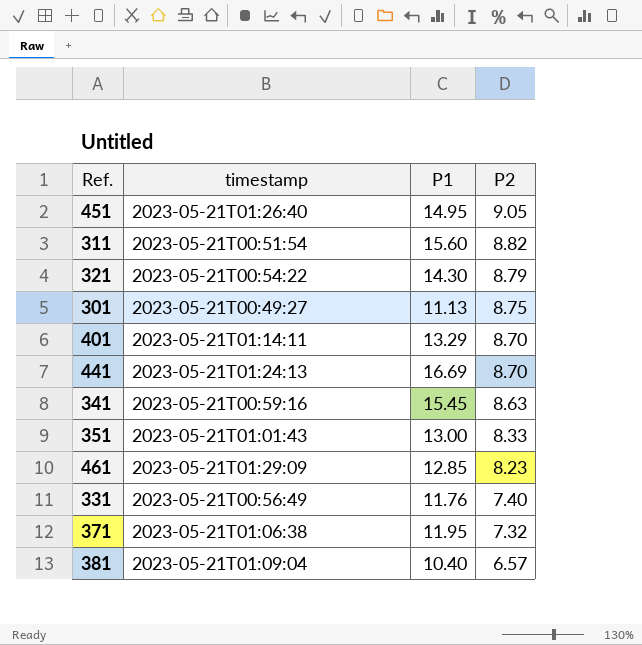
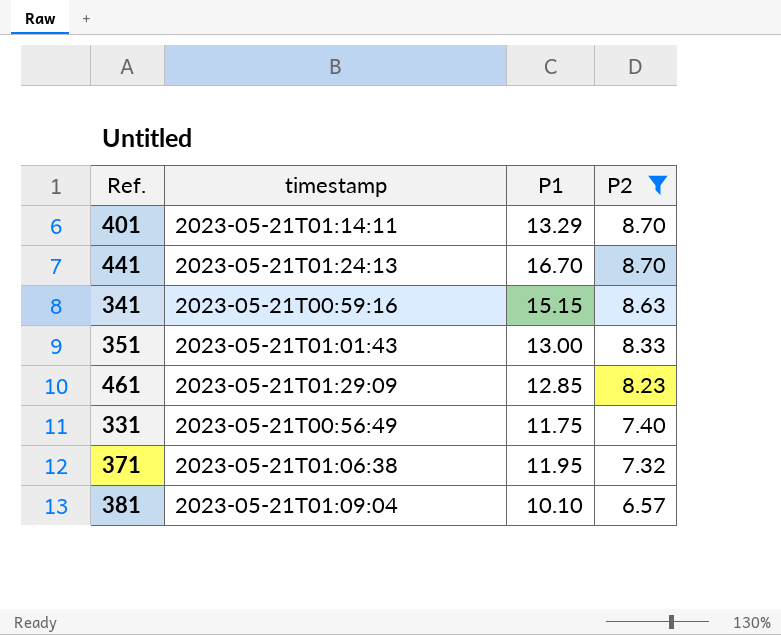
filter: none -> P2 <= 8.70
441 | P1: 16.69 -> 16.70
341 | P1: 15.45 -> 15.15
331 | P1: 11.76 -> 11.75
381 | P1: 10.40 -> 10.10

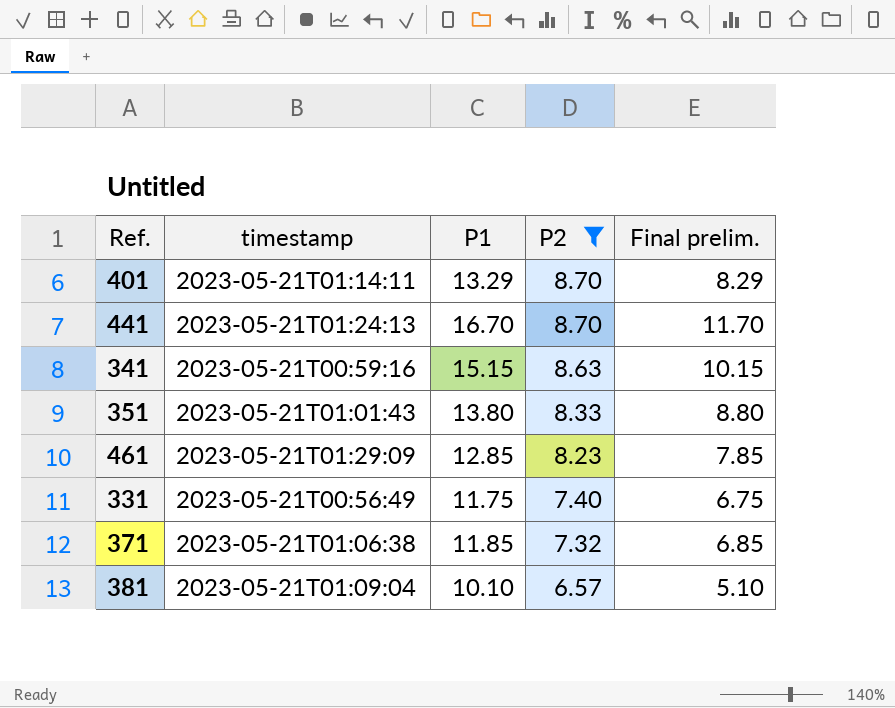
column Final prelim. | formula: none -> [P1] - 5
351 | P1: 13.00 -> 13.80
371 | P1: 11.95 -> 11.85

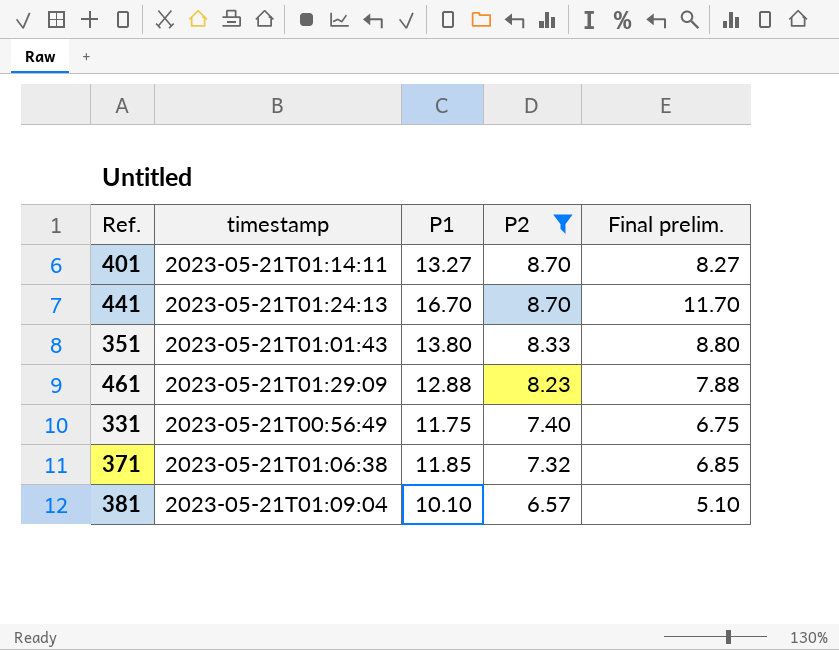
row 341: 2023-05-21T00:59:16 | 15.15 | 8.63 | 10.15 -> none
401 | P1: 13.29 -> 13.27
401 | Final prelim.: 8.29 -> 8.27
461 | P1: 12.85 -> 12.88
461 | Final prelim.: 7.85 -> 7.88

